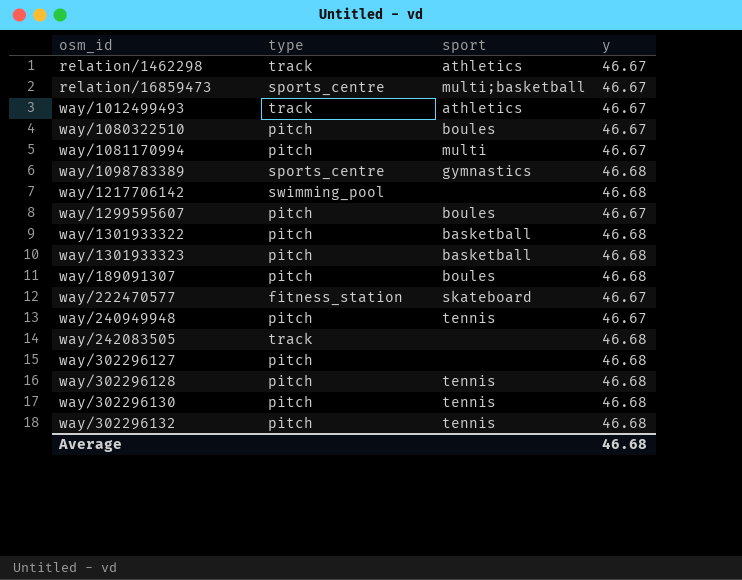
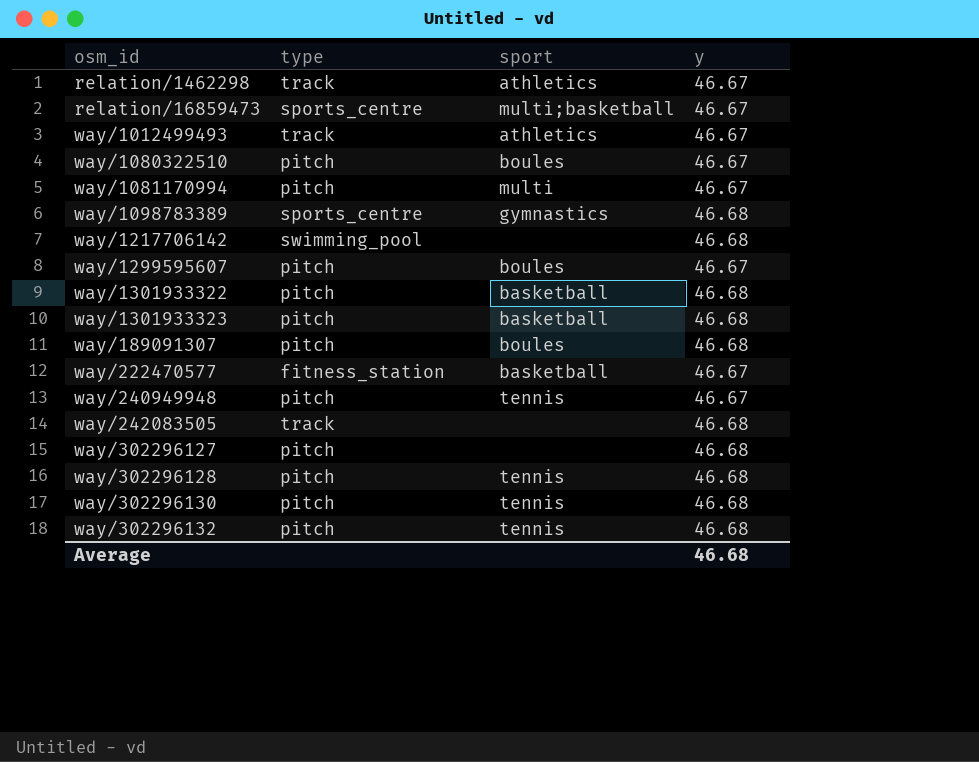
way/222470577 | sport: skateboard -> basketball

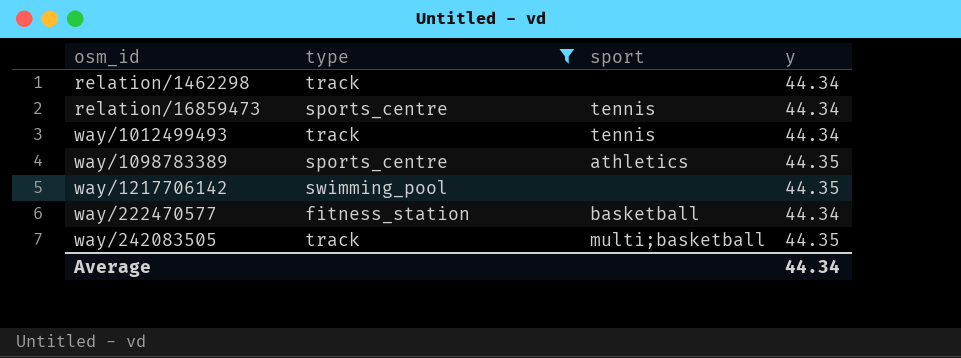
filter: none -> type != pitch
relation/1462298 | sport: athletics -> none
relation/1462298 | y: 46.67 -> 44.34
relation/16859473 | sport: multi;basketball -> tennis
relation/16859473 | y: 46.67 -> 44.34
way/1012499493 | sport: athletics -> tennis
way/1012499493 | y: 46.67 -> 44.34
way/1098783389 | sport: gymnastics -> athletics
way/1098783389 | y: 46.68 -> 44.35
way/1217706142 | y: 46.68 -> 44.35
way/222470577 | y: 46.67 -> 44.34
way/242083505 | sport: none -> multi;basketball
way/242083505 | y: 46.68 -> 44.35
Average | y: 46.68 -> 44.34

